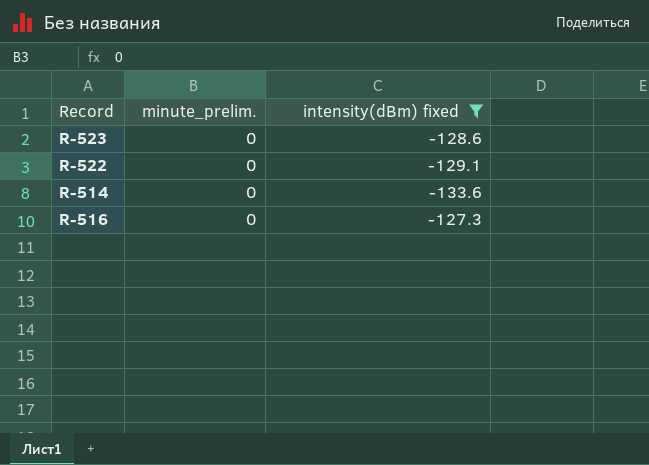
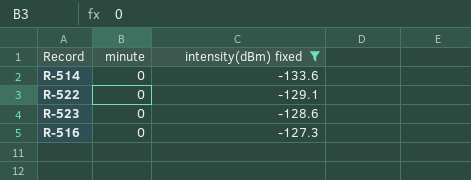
row order: none -> intensity(dBm) fixed ascending
column name: minute_prelim. -> minute

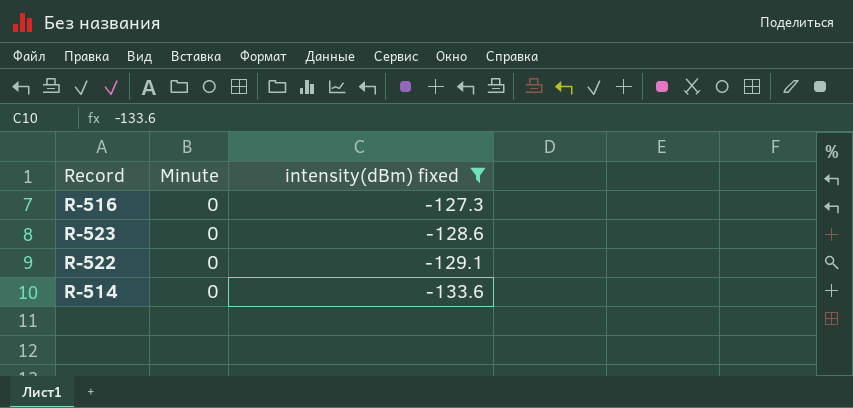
row order: intensity(dBm) fixed ascending -> intensity(dBm) fixed descending
column name: minute -> Minute

